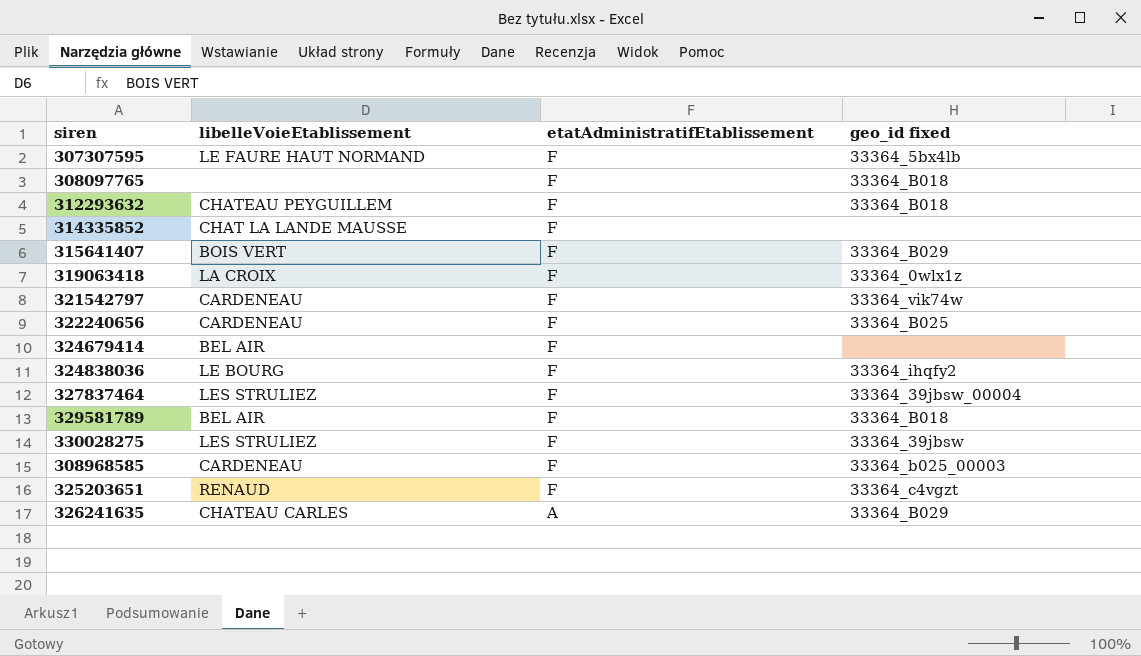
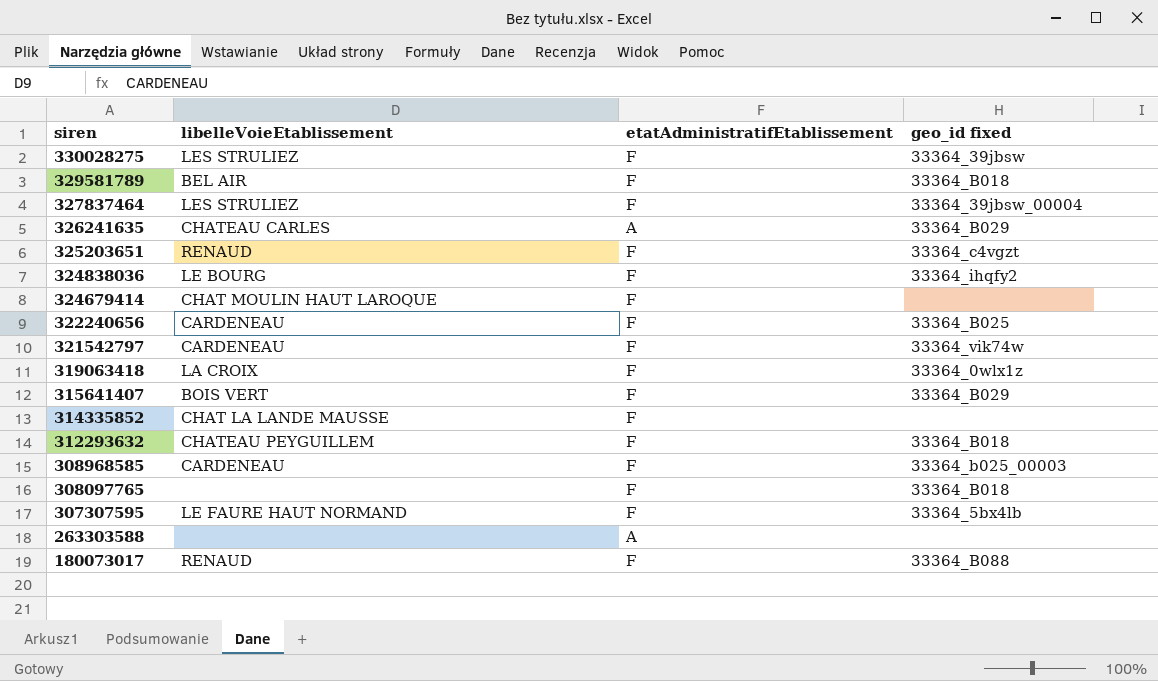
row order: etatAdministratifEtablissement descending -> siren descending
324679414 | libelleVoieEtablissement: BEL AIR -> CHAT MOULIN HAUT LAROQUE
row 263303588: none -> none | A | none
row 180073017: none -> RENAUD | F | 33364_B088

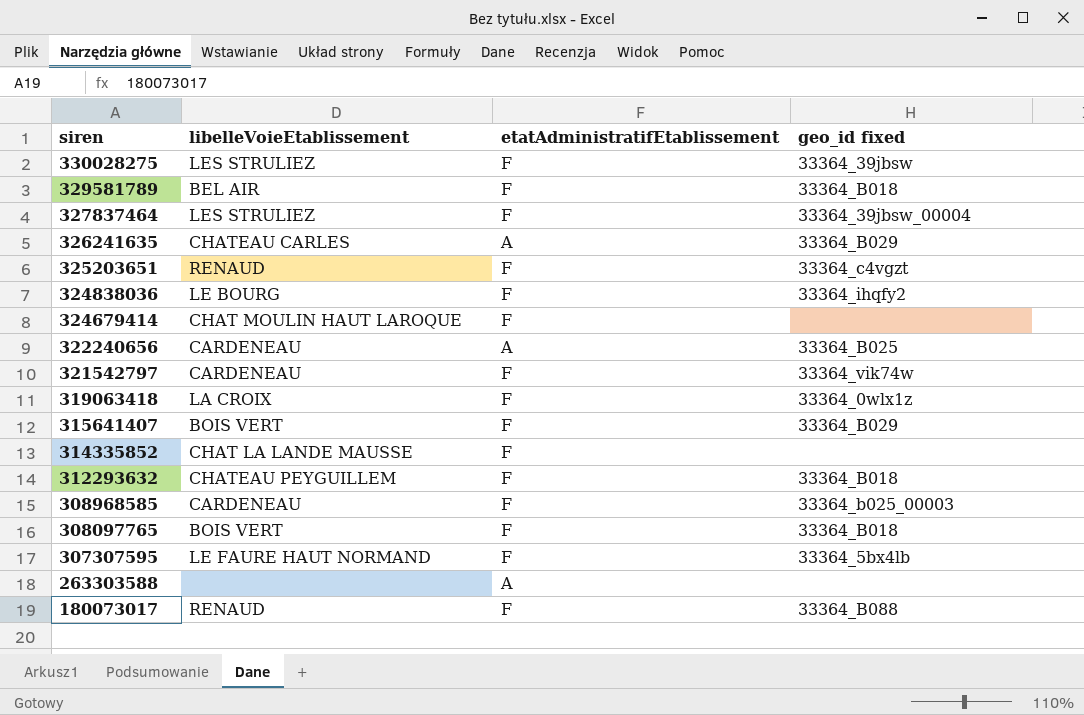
322240656 | etatAdministratifEtablissement: F -> A
308097765 | libelleVoieEtablissement: none -> BOIS VERT

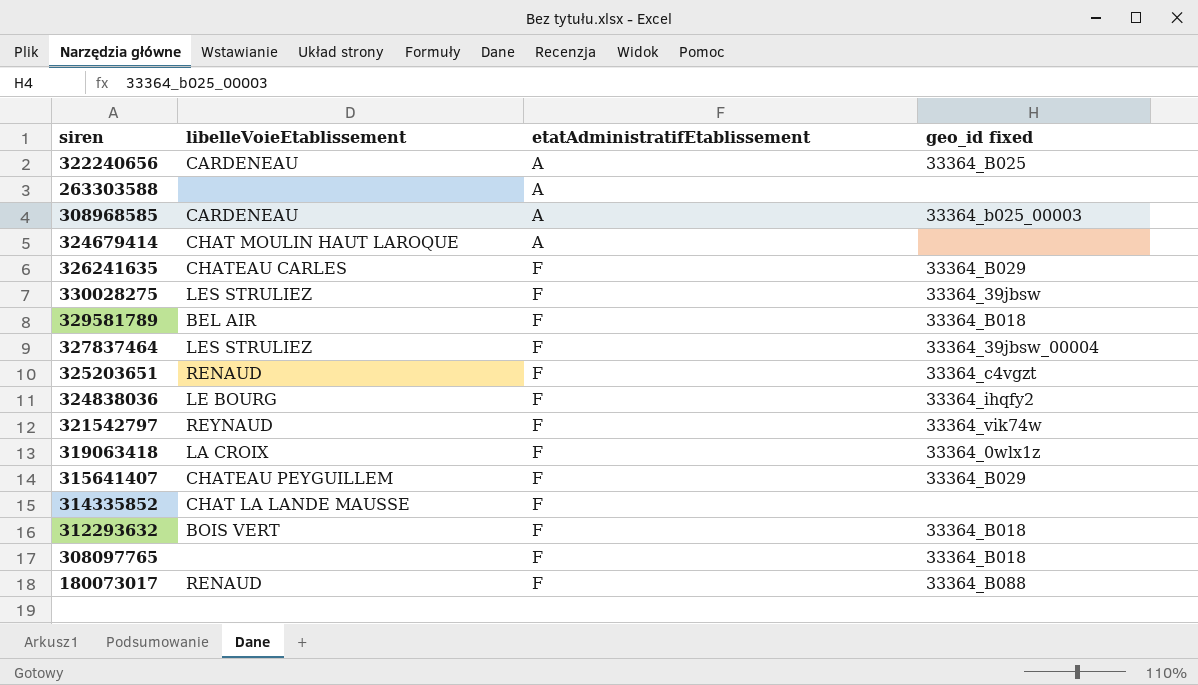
row order: siren descending -> etatAdministratifEtablissement ascending
row 307307595: LE FAURE HAUT NORMAND | F | 33364_5bx4lb -> none
308968585 | etatAdministratifEtablissement: F -> A
324679414 | etatAdministratifEtablissement: F -> A
326241635 | etatAdministratifEtablissement: A -> F
321542797 | libelleVoieEtablissement: CARDENEAU -> REYNAUD
315641407 | libelleVoieEtablissement: BOIS VERT -> CHATEAU PEYGUILLEM
312293632 | libelleVoieEtablissement: CHATEAU PEYGUILLEM -> BOIS VERT
308097765 | libelleVoieEtablissement: BOIS VERT -> none

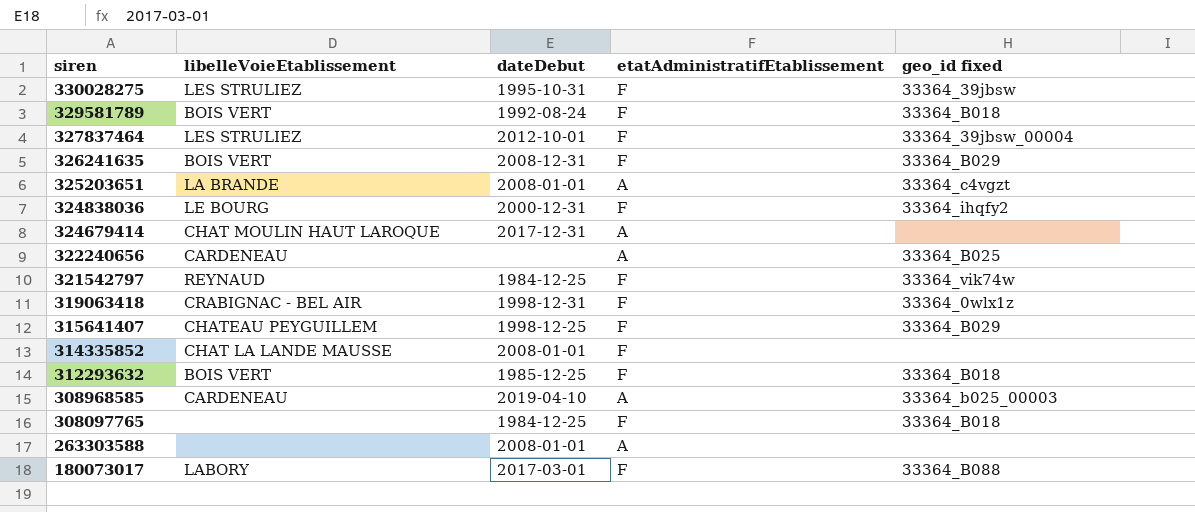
row order: etatAdministratifEtablissement ascending -> siren descending
column dateDebut | position: none -> 3
329581789 | libelleVoieEtablissement: BEL AIR -> BOIS VERT
326241635 | libelleVoieEtablissement: CHATEAU CARLES -> BOIS VERT
325203651 | libelleVoieEtablissement: RENAUD -> LA BRANDE
325203651 | etatAdministratifEtablissement: F -> A
319063418 | libelleVoieEtablissement: LA CROIX -> CRABIGNAC - BEL AIR
180073017 | libelleVoieEtablissement: RENAUD -> LABORY

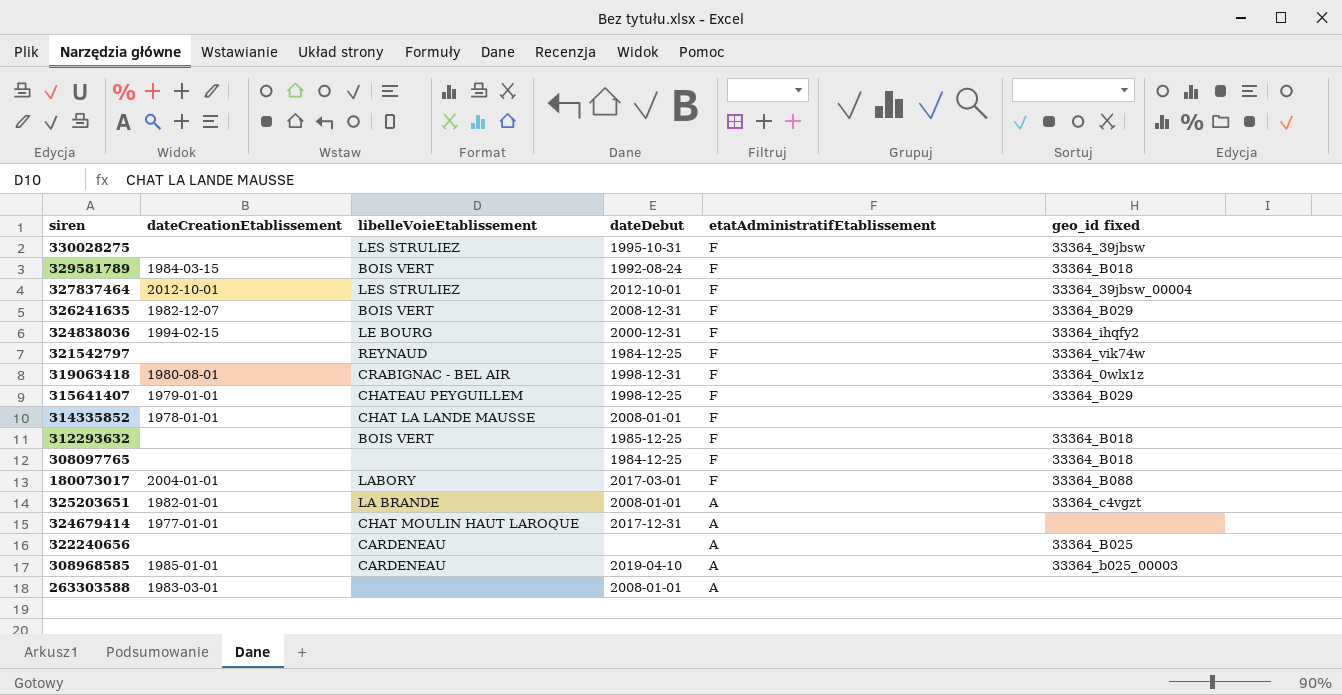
row order: siren descending -> etatAdministratifEtablissement descending
column dateCreationEtablissement | position: none -> 2

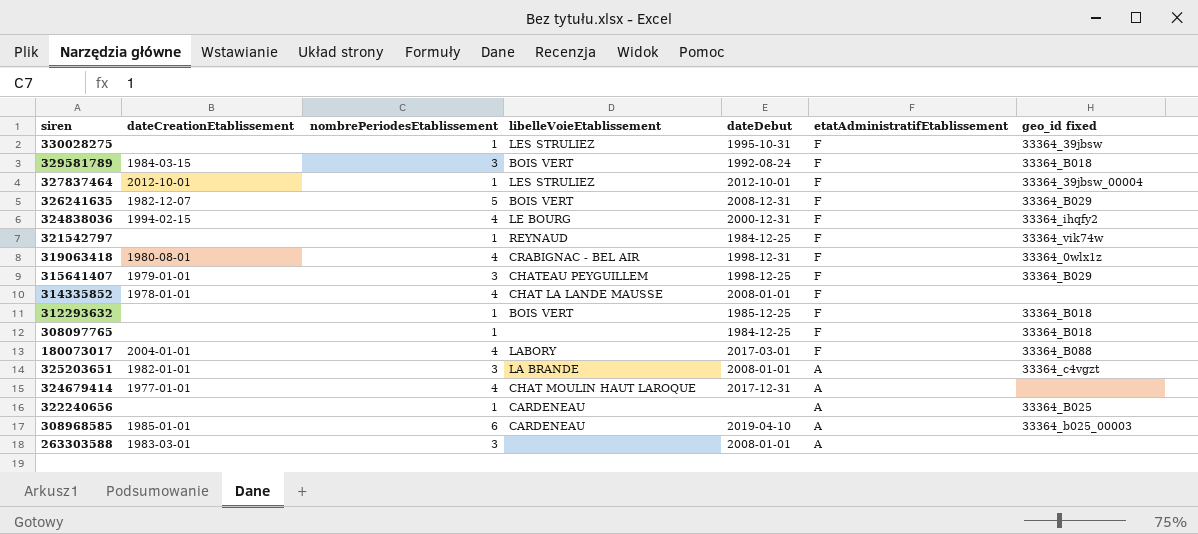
column nombrePeriodesEtablissement | position: none -> 3

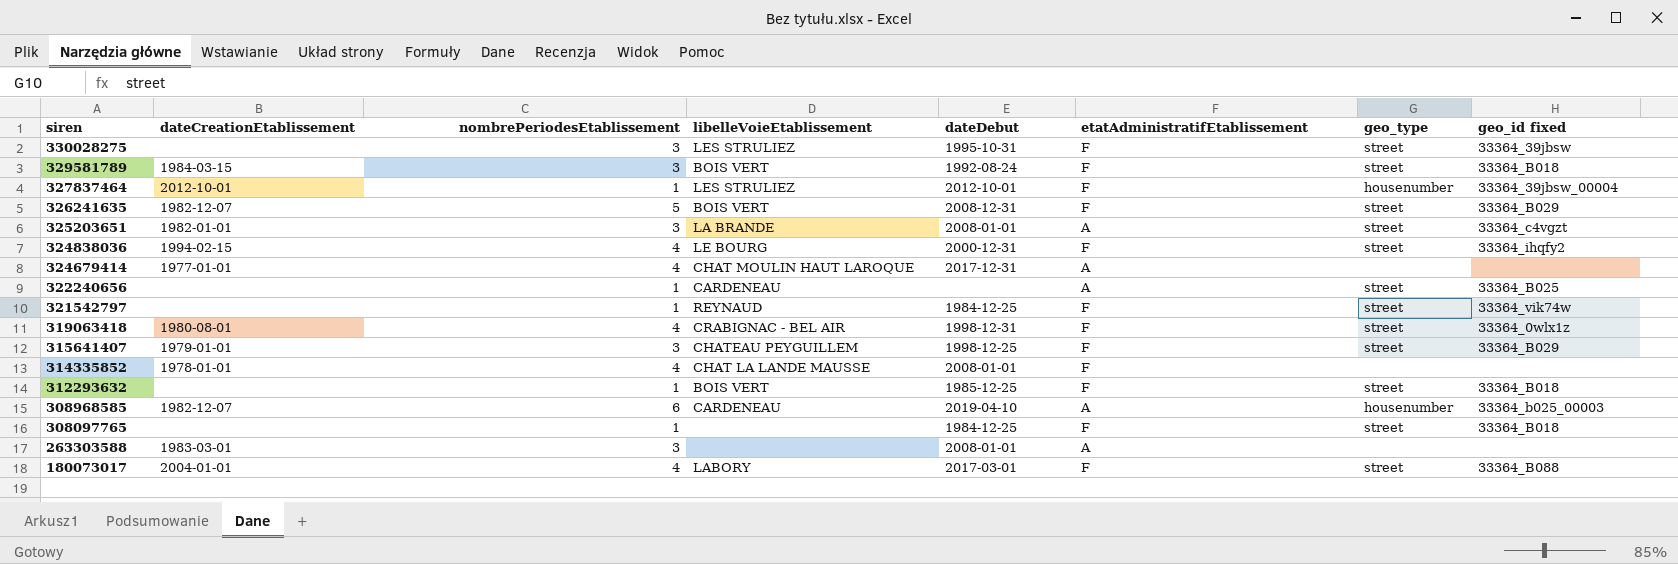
row order: etatAdministratifEtablissement descending -> siren descending
column geo_type | position: none -> 7
330028275 | nombrePeriodesEtablissement: 1 -> 3
308968585 | dateCreationEtablissement: 1985-01-01 -> 1982-12-07

